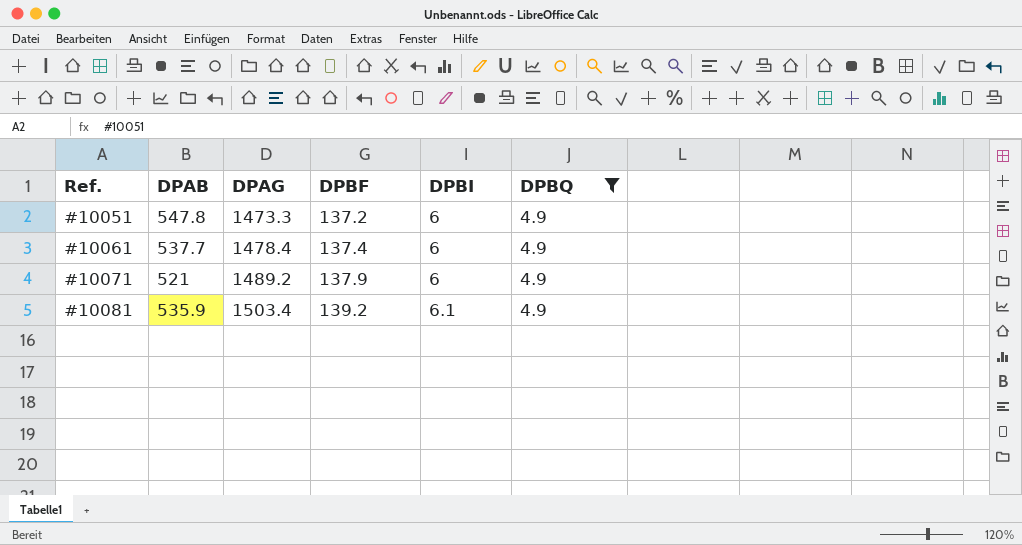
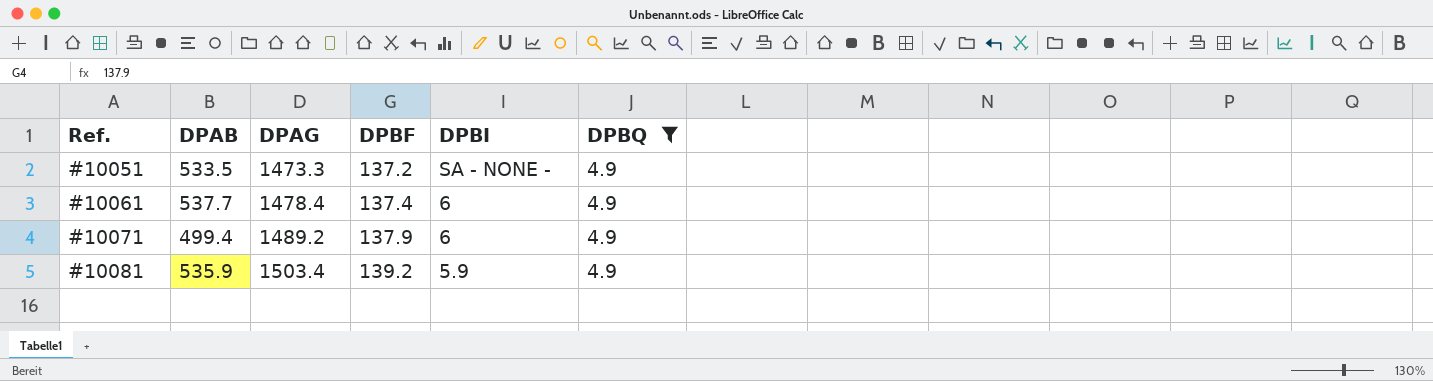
#10051 | DPAB: 547.8 -> 533.5
#10051 | DPBI: 6 -> SA - NONE -
#10071 | DPAB: 521 -> 499.4
#10081 | DPBI: 6.1 -> 5.9

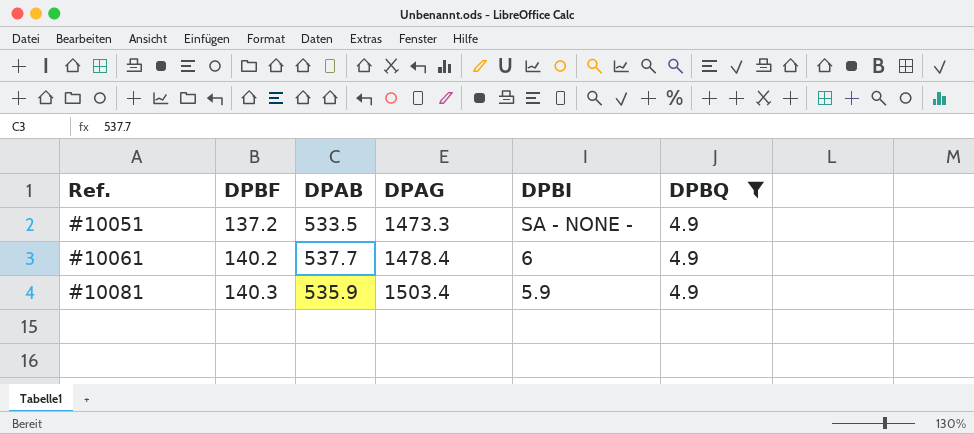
column DPBF | position: 4 -> 2
row #10071: 499.4 | 1489.2 | 137.9 | 6 | 4.9 -> none
#10061 | DPBF: 137.4 -> 140.2
#10081 | DPBF: 139.2 -> 140.3

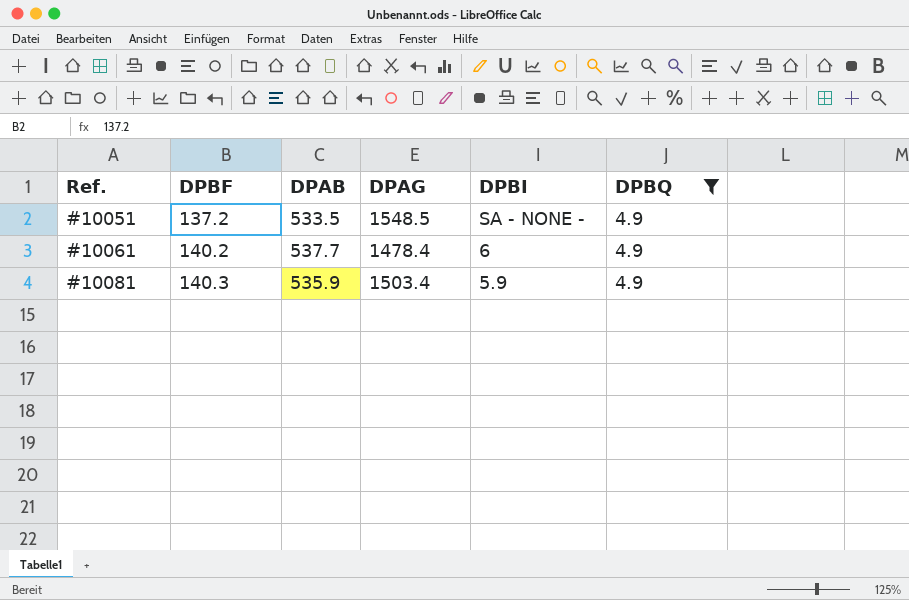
#10051 | DPAG: 1473.3 -> 1548.5

